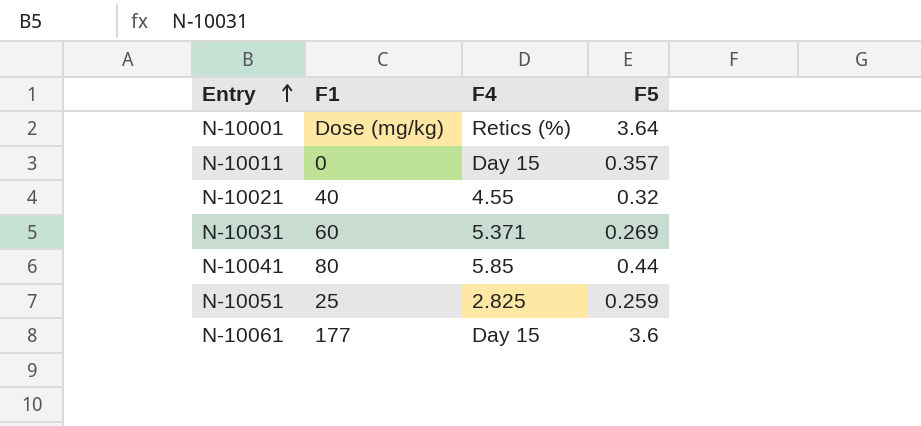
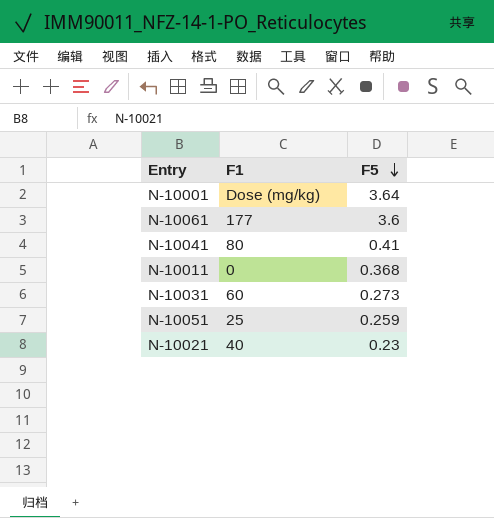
row order: Entry ascending -> F5 descending
column F4 | position: 3 -> none
N-10041 | F5: 0.44 -> 0.41
N-10011 | F5: 0.357 -> 0.368
N-10031 | F5: 0.269 -> 0.273
N-10021 | F5: 0.32 -> 0.23

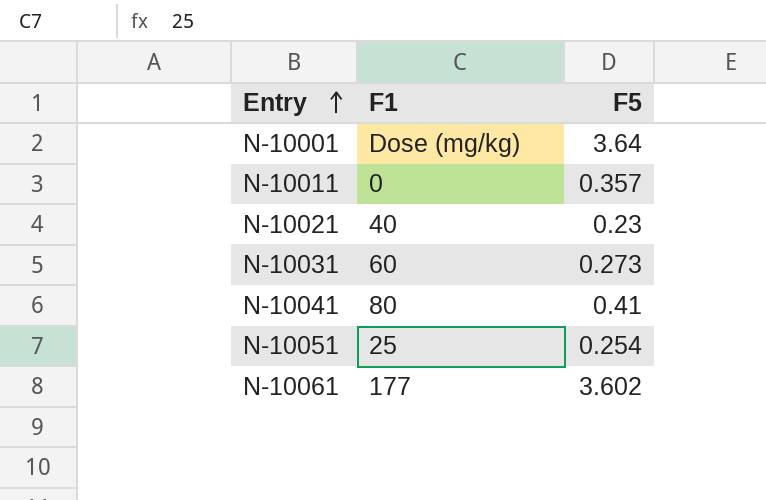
row order: F5 descending -> Entry ascending
N-10011 | F5: 0.368 -> 0.357
N-10051 | F5: 0.259 -> 0.254
N-10061 | F5: 3.6 -> 3.602

